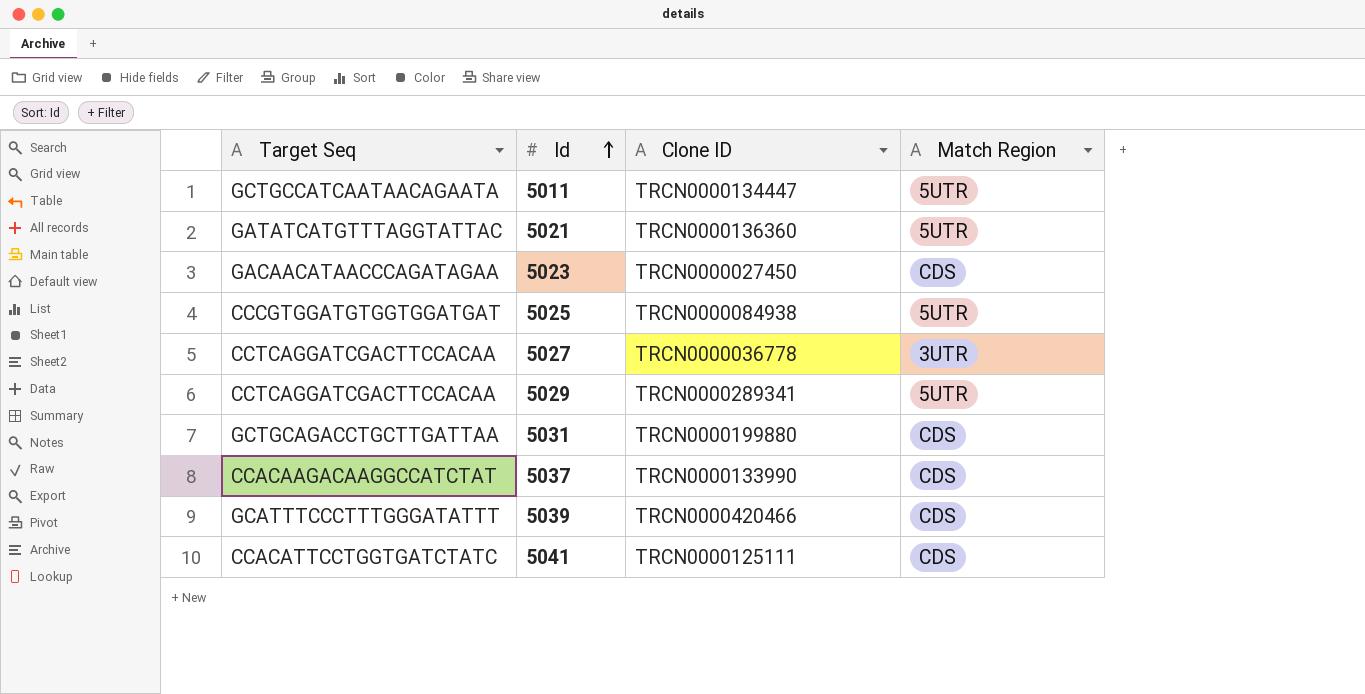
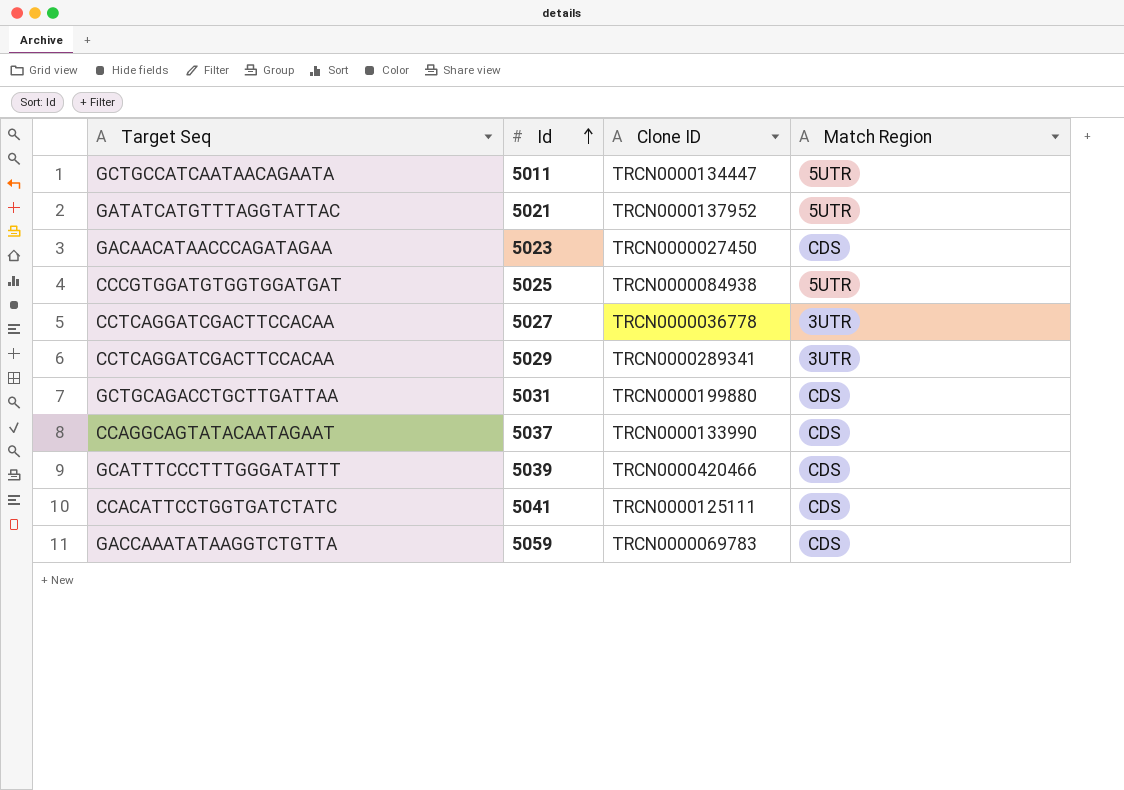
5021 | Clone ID: TRCN0000136360 -> TRCN0000137952
5029 | Match Region: 5UTR -> 3UTR
5037 | Target Seq: CCACAAGACAAGGCCATCTAT -> CCAGGCAGTATACAATAGAAT
row 5059: none -> GACCAAATATAAGGTCTGTTA | TRCN0000069783 | CDS

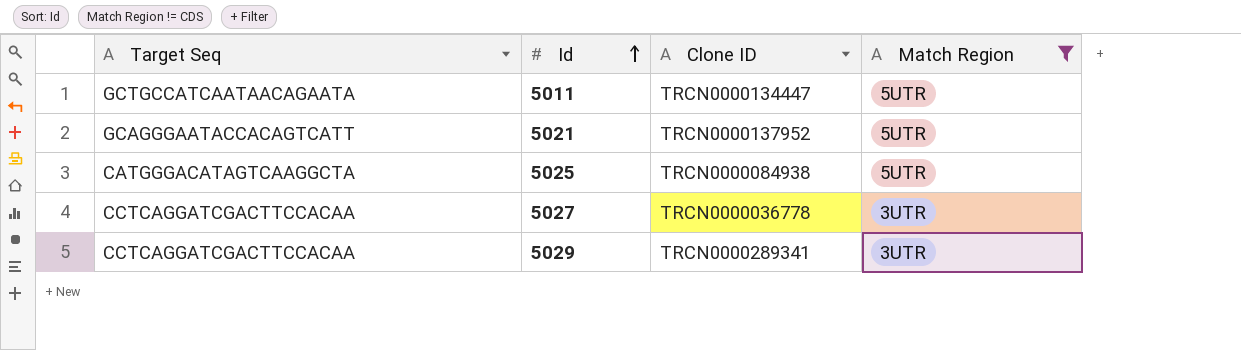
filter: none -> Match Region != CDS
5021 | Target Seq: GATATCATGTTTAGGTATTAC -> GCAGGGAATACCACAGTCATT
5025 | Target Seq: CCCGTGGATGTGGTGGATGAT -> CATGGGACATAGTCAAGGCTA

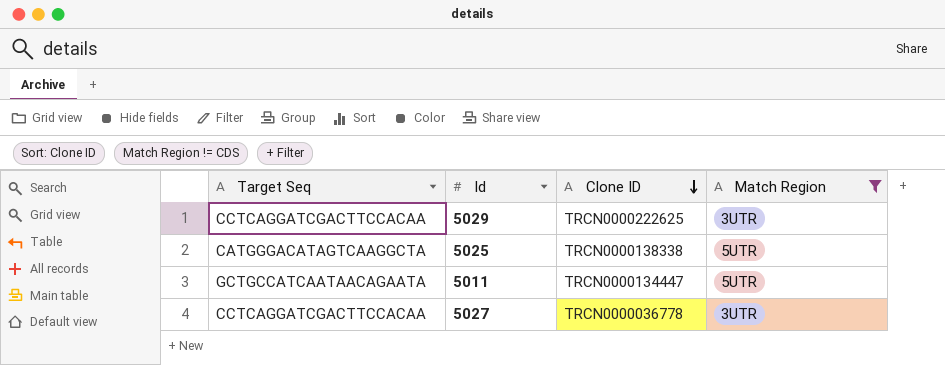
row order: Id ascending -> Clone ID descending
row 5021: GCAGGGAATACCACAGTCATT | TRCN0000137952 | 5UTR -> none
5029 | Clone ID: TRCN0000289341 -> TRCN0000222625
5025 | Clone ID: TRCN0000084938 -> TRCN0000138338

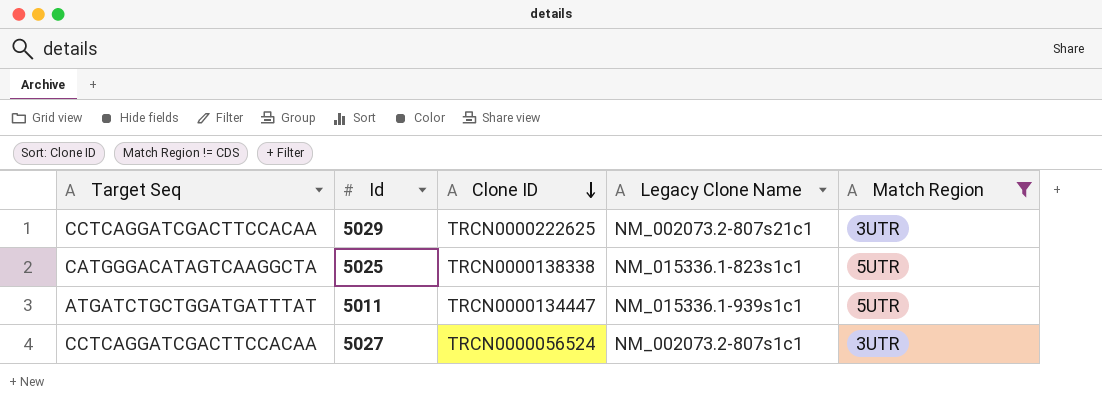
column Legacy Clone Name | position: none -> 4
5011 | Target Seq: GCTGCCATCAATAACAGAATA -> ATGATCTGCTGGATGATTTAT
5027 | Clone ID: TRCN0000036778 -> TRCN0000056524

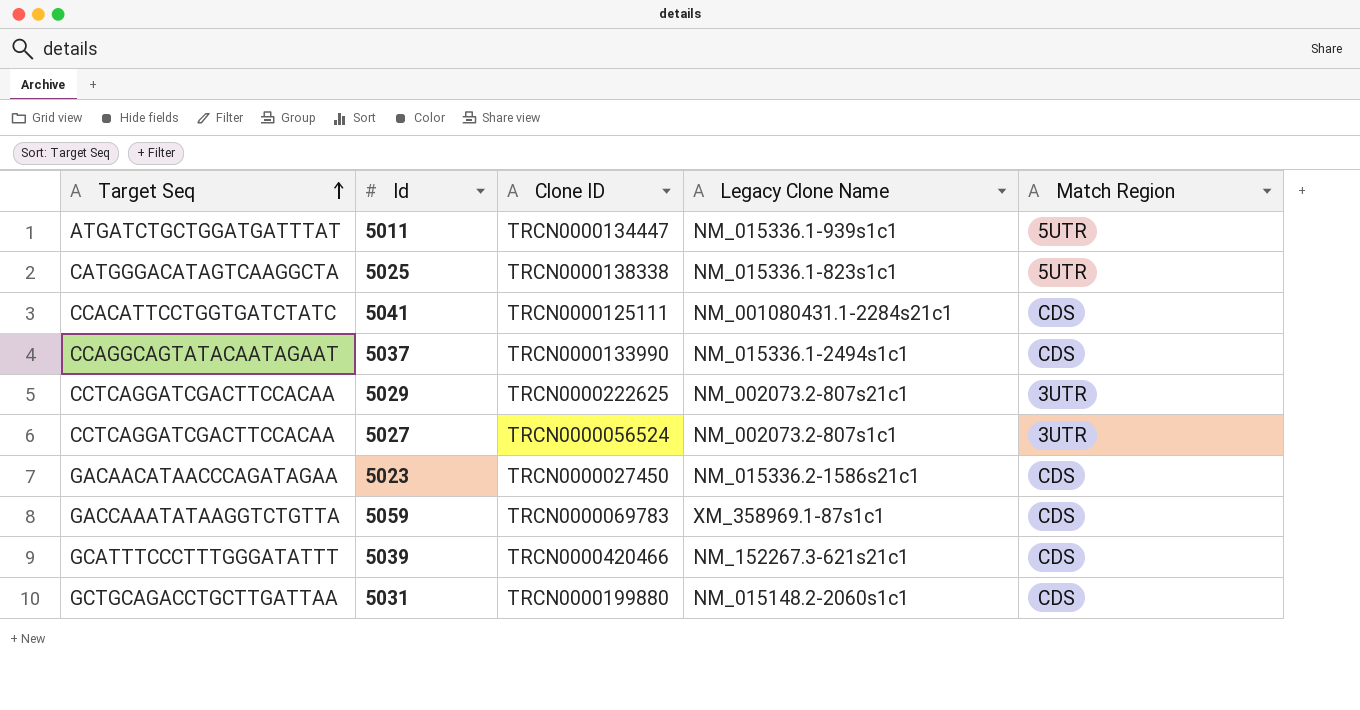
filter: Match Region != CDS -> none
row order: Clone ID descending -> Target Seq ascending

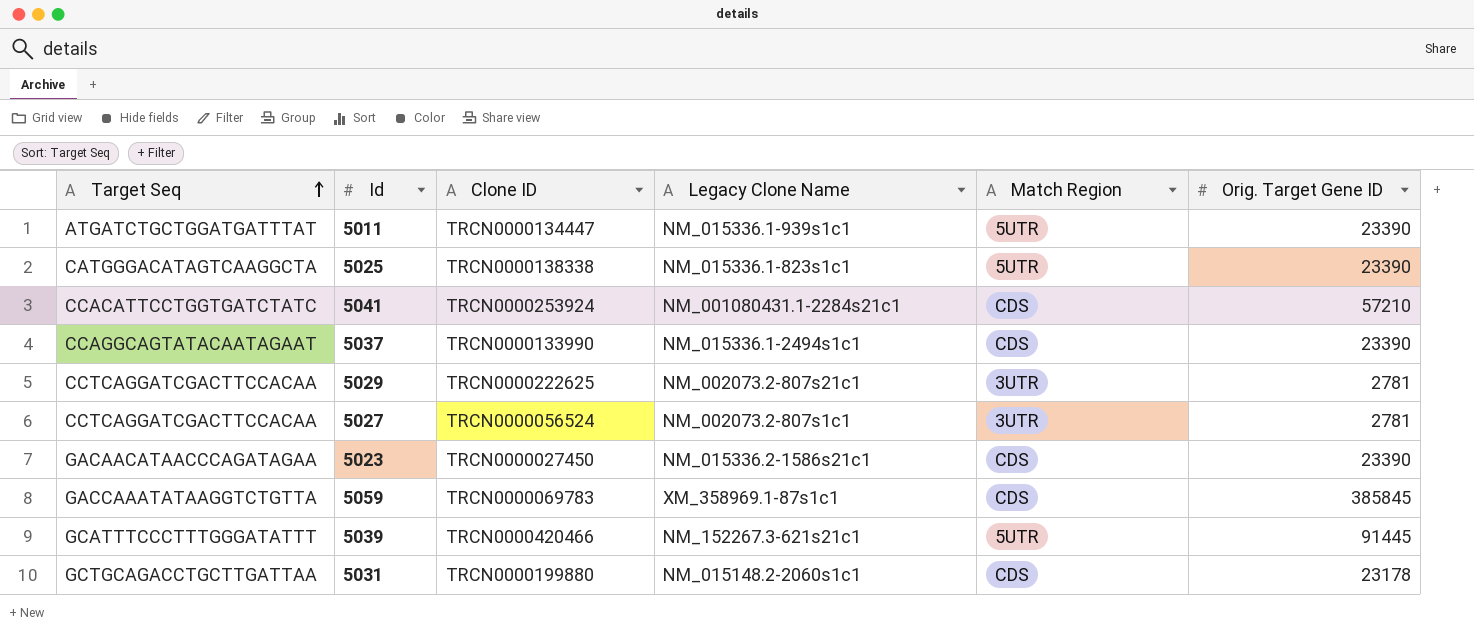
column Orig. Target Gene ID | position: none -> 6
5041 | Clone ID: TRCN0000125111 -> TRCN0000253924
5039 | Match Region: CDS -> 5UTR

